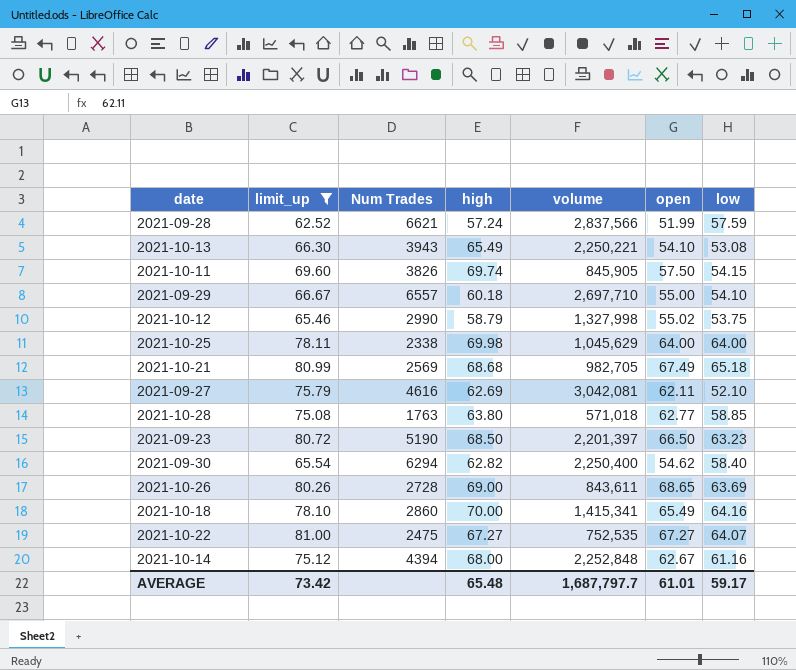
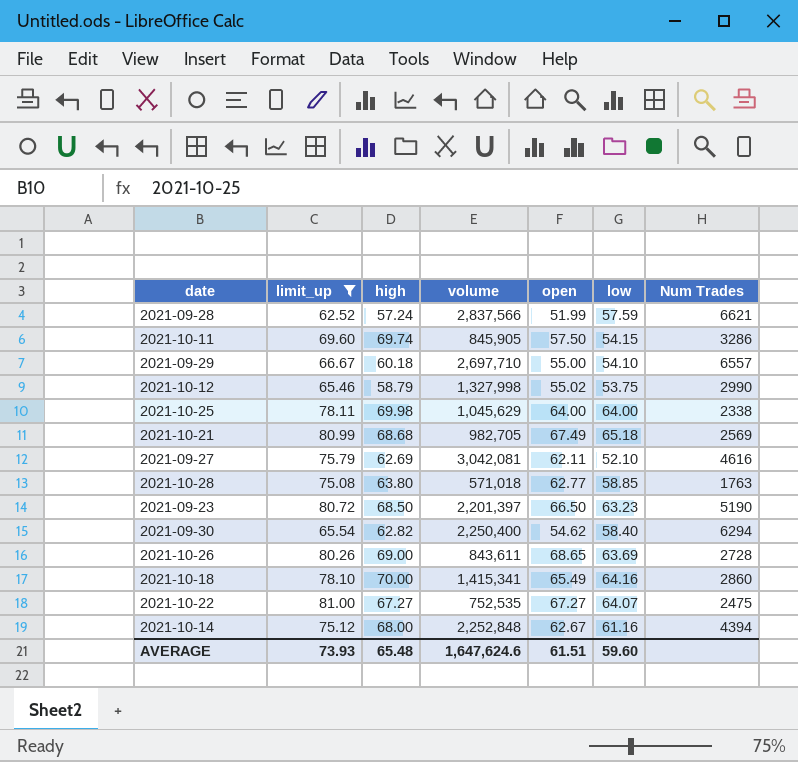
column Num Trades | position: 3 -> 7
row 2021-10-13: 66.30 | 3943 | 65.49 | 2,250,221 | 54.10 | 53.08 -> none
2021-10-11 | Num Trades: 3826 -> 3286
AVERAGE | limit_up: 73.42 -> 73.93
AVERAGE | volume: 1,687,797.7 -> 1,647,624.6
AVERAGE | open: 61.01 -> 61.51
AVERAGE | low: 59.17 -> 59.60

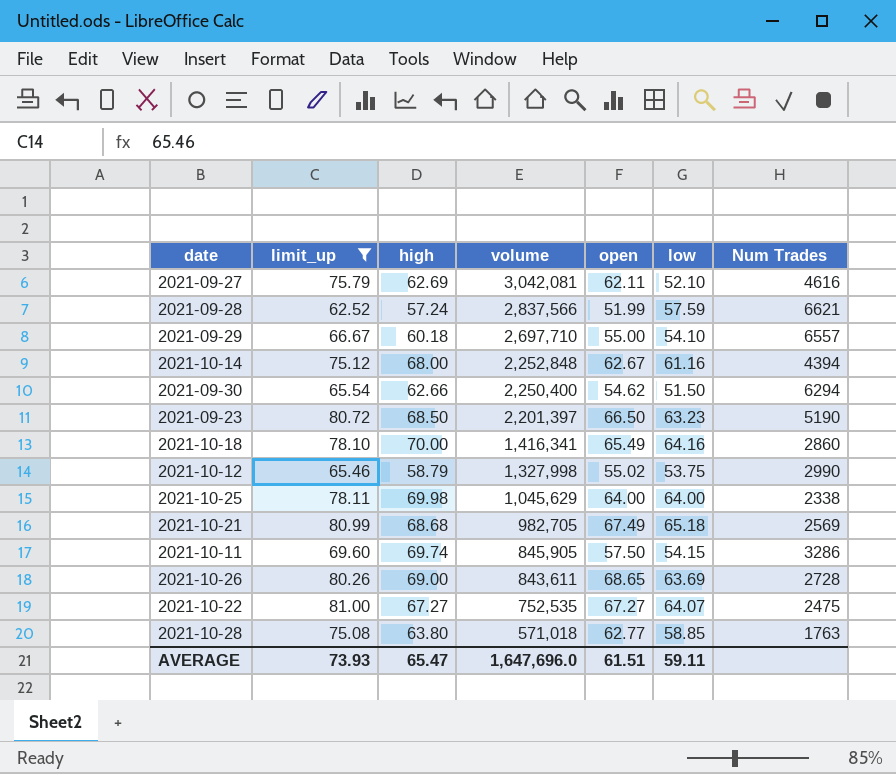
row order: none -> volume descending
2021-09-30 | high: 62.82 -> 62.66
2021-09-30 | low: 58.40 -> 51.50
2021-10-18 | volume: 1,415,341 -> 1,416,341
AVERAGE | high: 65.48 -> 65.47
AVERAGE | volume: 1,647,624.6 -> 1,647,696.0
AVERAGE | low: 59.60 -> 59.11

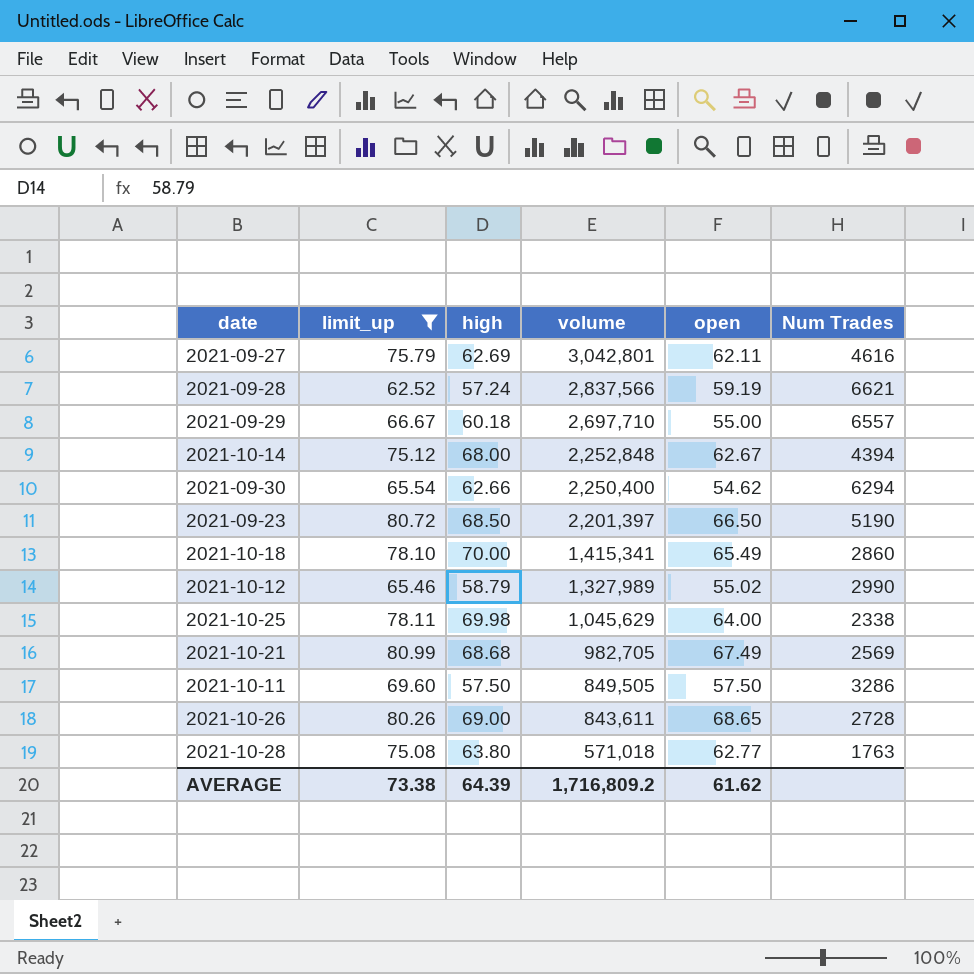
column low | position: 6 -> none
row 2021-10-22: 81.00 | 67.27 | 752,535 | 67.27 | 64.07 | 2475 -> none
2021-09-27 | volume: 3,042,081 -> 3,042,801
2021-09-28 | open: 51.99 -> 59.19
2021-10-18 | volume: 1,416,341 -> 1,415,341
2021-10-12 | volume: 1,327,998 -> 1,327,989
2021-10-11 | high: 69.74 -> 57.50
2021-10-11 | volume: 845,905 -> 849,505
AVERAGE | limit_up: 73.93 -> 73.38
AVERAGE | high: 65.47 -> 64.39
AVERAGE | volume: 1,647,696.0 -> 1,716,809.2
AVERAGE | open: 61.51 -> 61.62

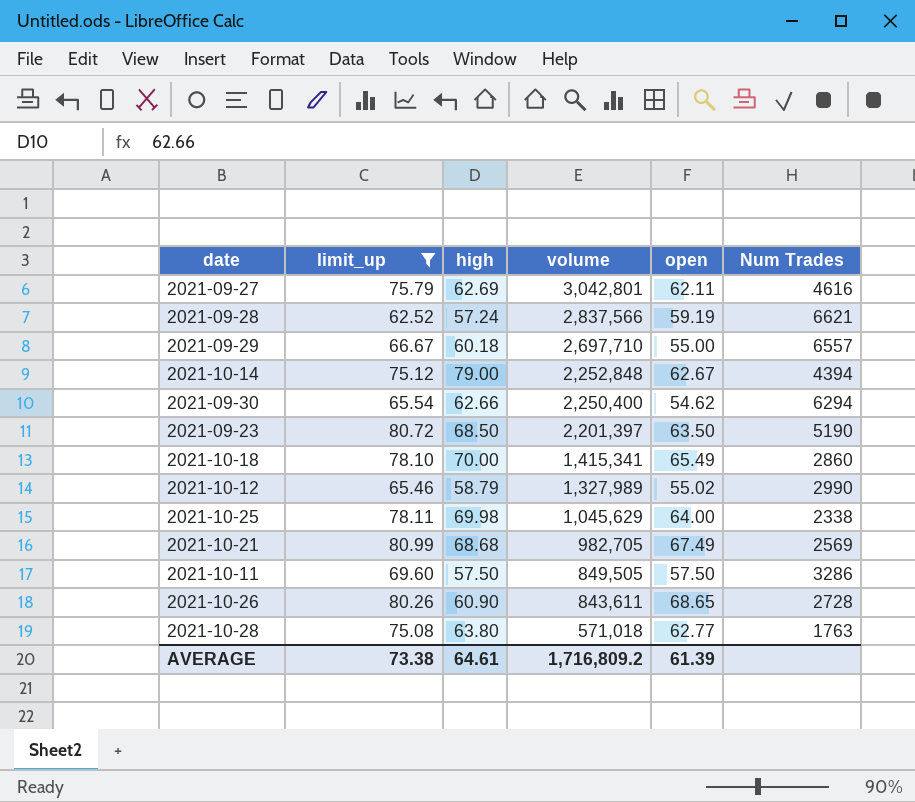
2021-10-14 | high: 68.00 -> 79.00
2021-09-23 | open: 66.50 -> 63.50
2021-10-26 | high: 69.00 -> 60.90
AVERAGE | high: 64.39 -> 64.61
AVERAGE | open: 61.62 -> 61.39

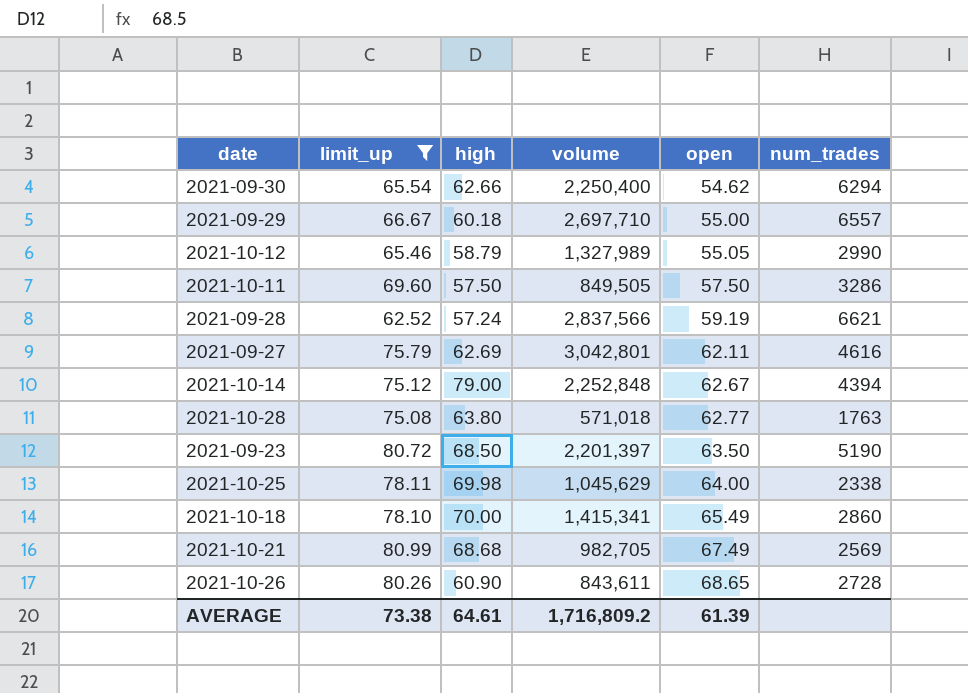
row order: volume descending -> open ascending
column name: Num Trades -> num_trades
2021-10-12 | open: 55.02 -> 55.05

